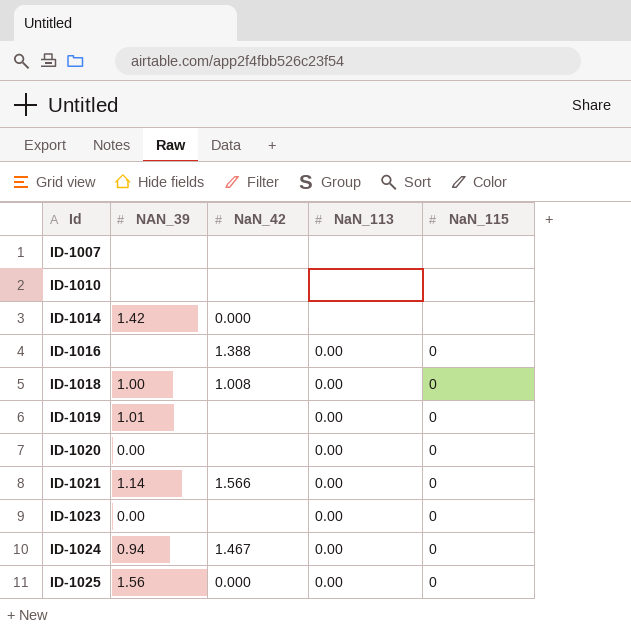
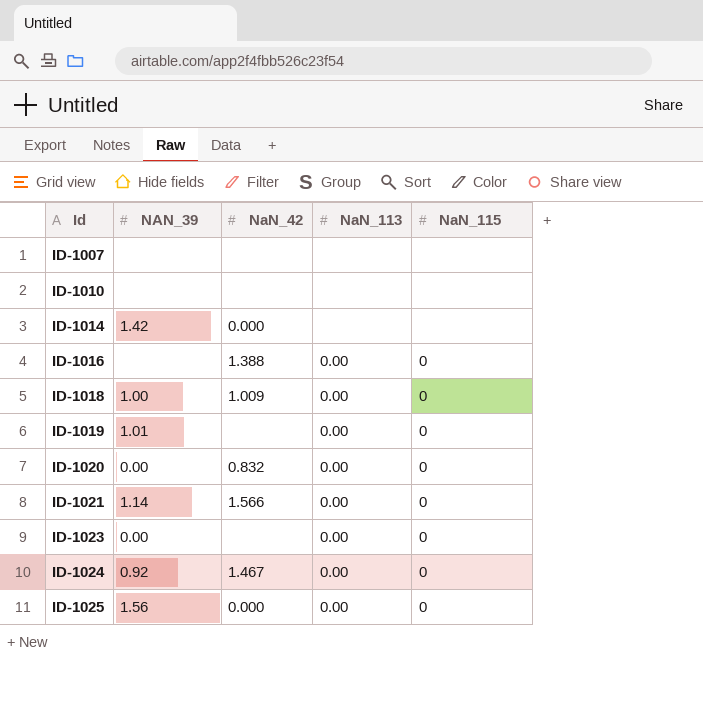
ID-1018 | NaN_42: 1.008 -> 1.009
ID-1020 | NaN_42: none -> 0.832
ID-1024 | NAN_39: 0.94 -> 0.92

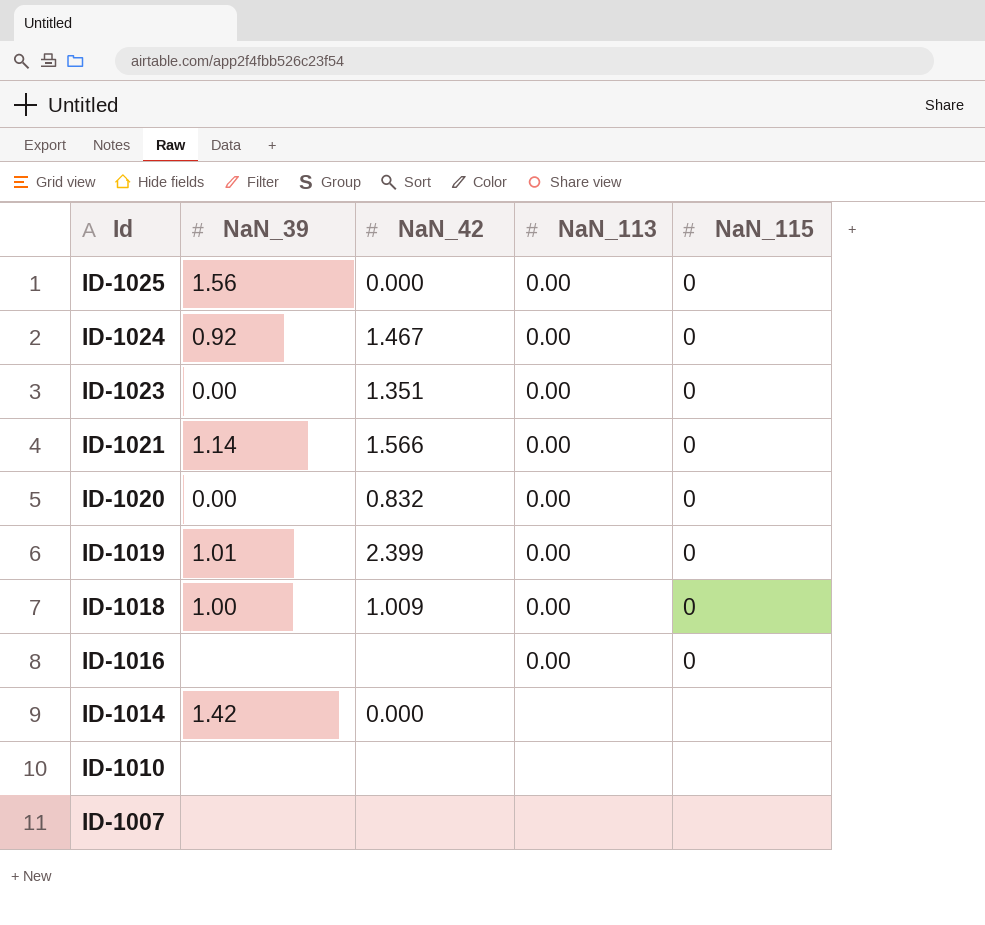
row order: Id ascending -> Id descending
column name: NAN_39 -> NaN_39
ID-1023 | NaN_42: none -> 1.351
ID-1019 | NaN_42: none -> 2.399
ID-1016 | NaN_42: 1.388 -> none

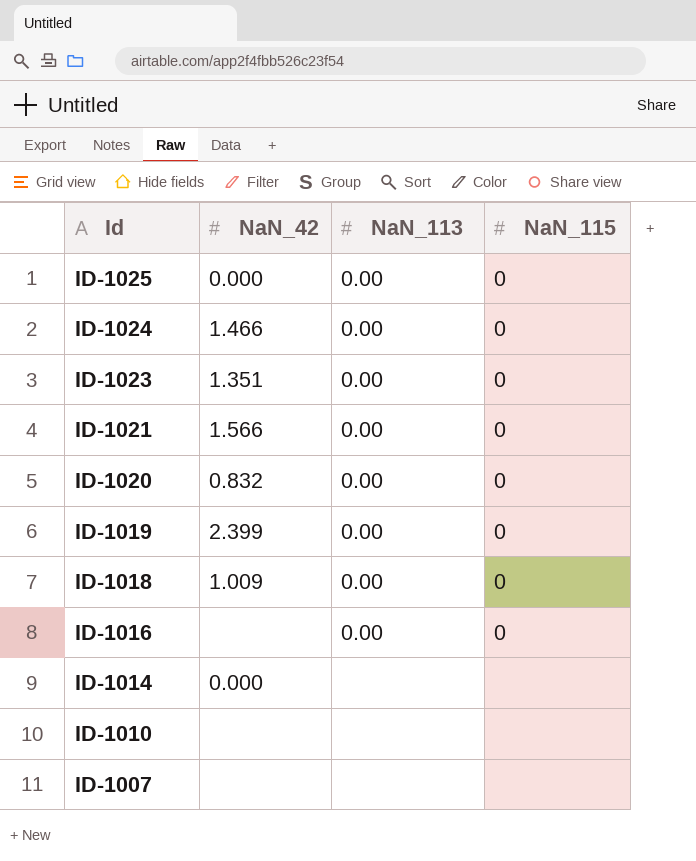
column NaN_39 | position: 2 -> none
ID-1024 | NaN_42: 1.467 -> 1.466

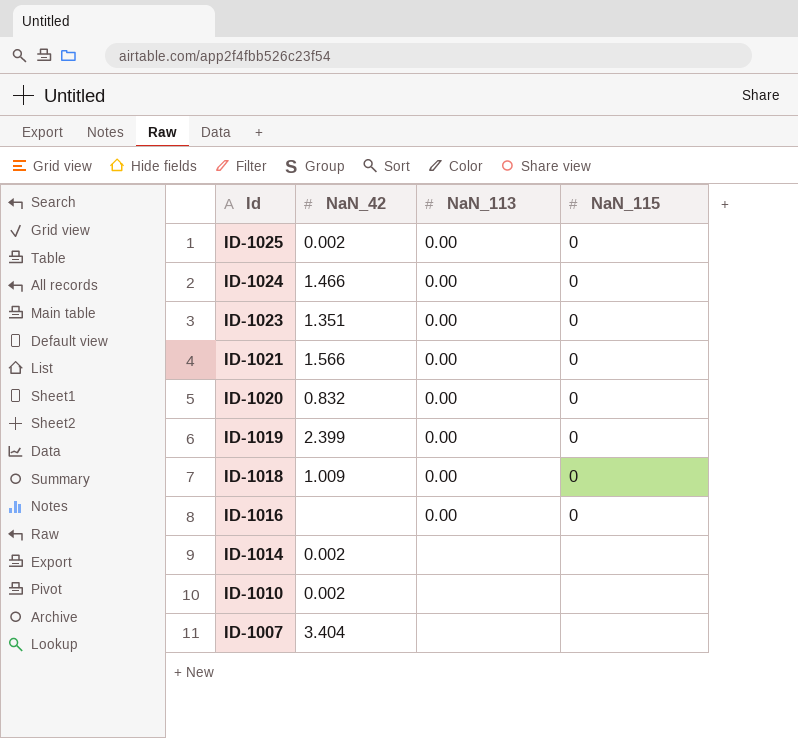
ID-1025 | NaN_42: 0.000 -> 0.002
ID-1014 | NaN_42: 0.000 -> 0.002
ID-1010 | NaN_42: none -> 0.002
ID-1007 | NaN_42: none -> 3.404

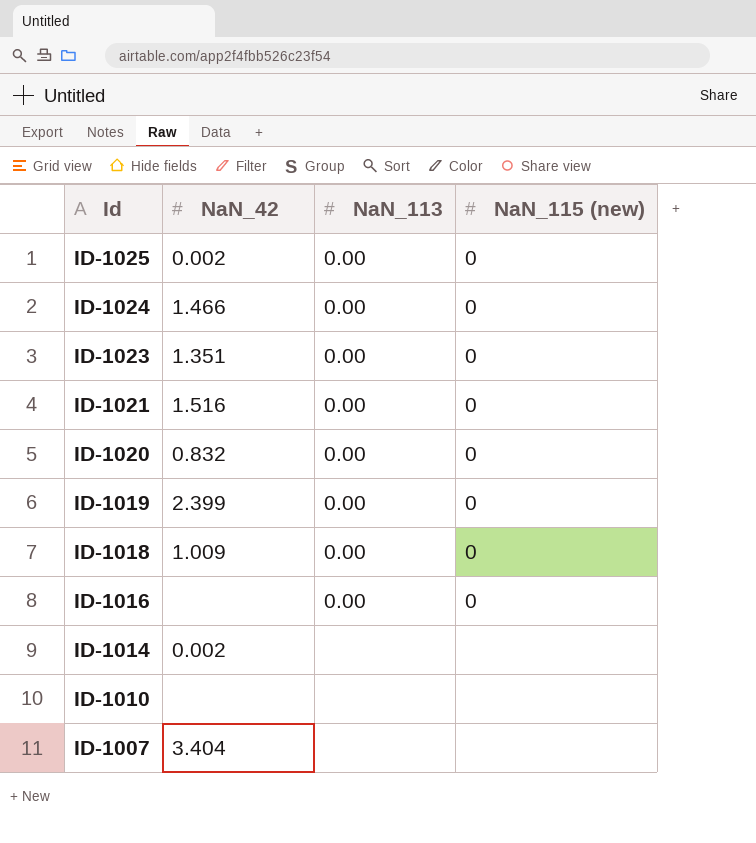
column name: NaN_115 -> NaN_115 (new)
ID-1021 | NaN_42: 1.566 -> 1.516
ID-1010 | NaN_42: 0.002 -> none

